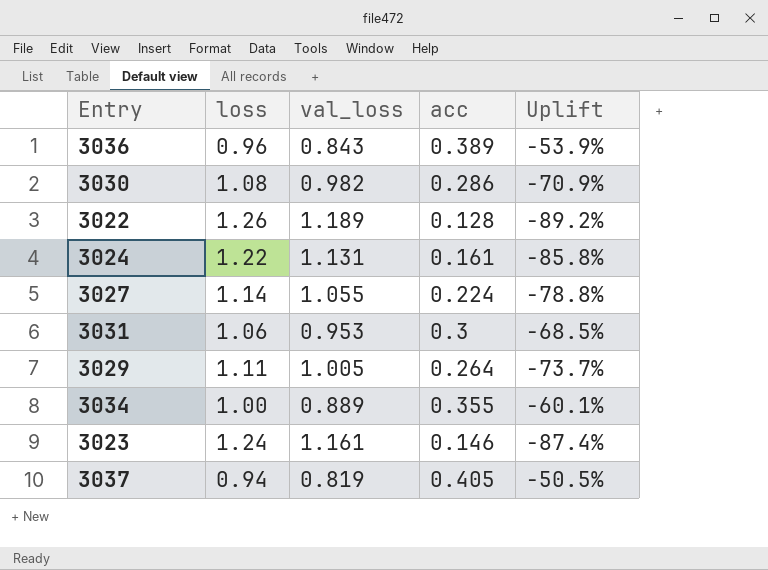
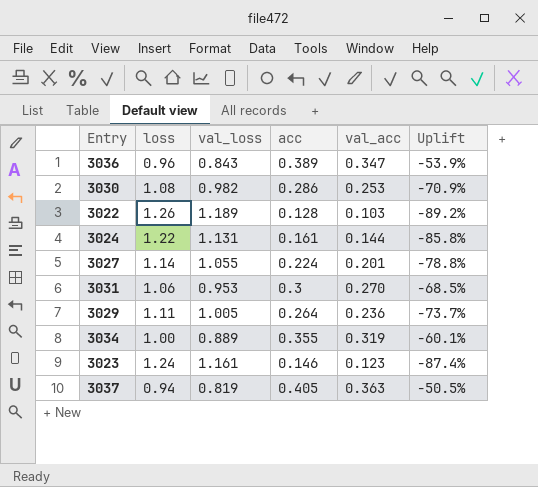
column val_acc | position: none -> 5

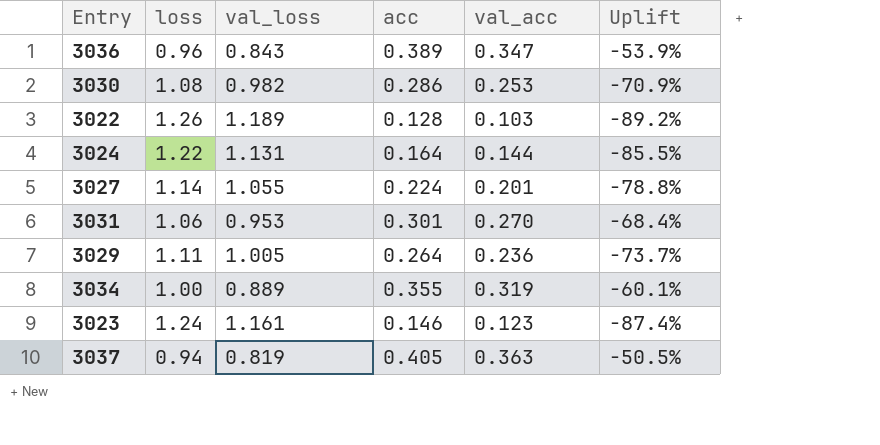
3024 | acc: 0.161 -> 0.164
3024 | Uplift: -85.8% -> -85.5%
3031 | acc: 0.3 -> 0.301
3031 | Uplift: -68.5% -> -68.4%

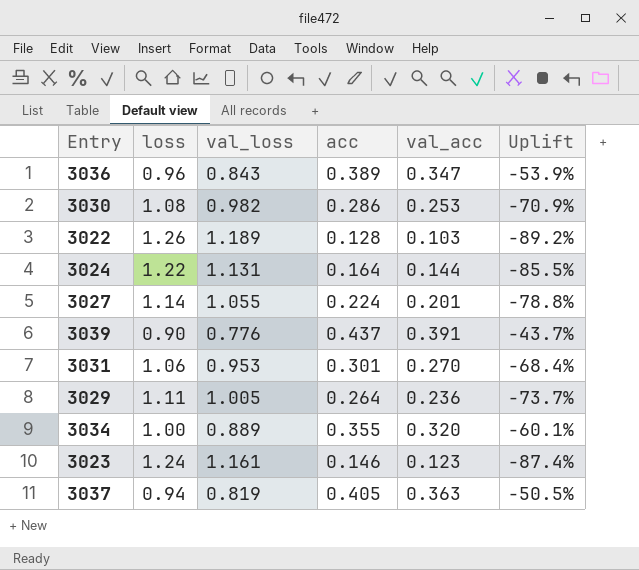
row 3039: none -> 0.90 | 0.776 | 0.437 | 0.391 | -43.7%
3034 | val_acc: 0.319 -> 0.320

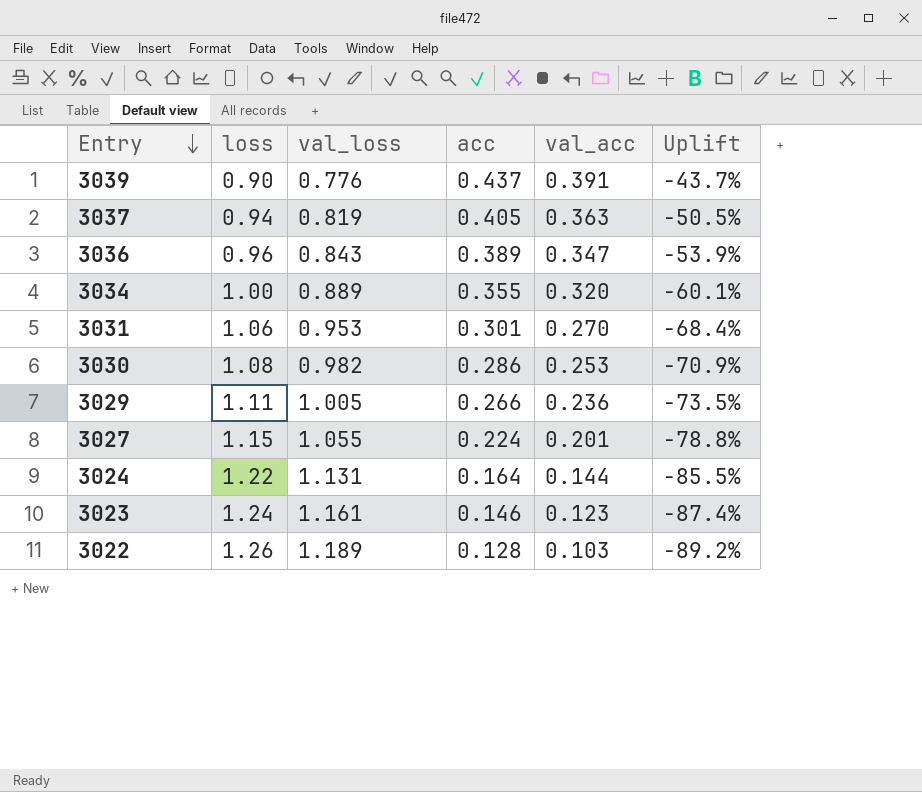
row order: none -> Entry descending
3029 | acc: 0.264 -> 0.266
3029 | Uplift: -73.7% -> -73.5%
3027 | loss: 1.14 -> 1.15

